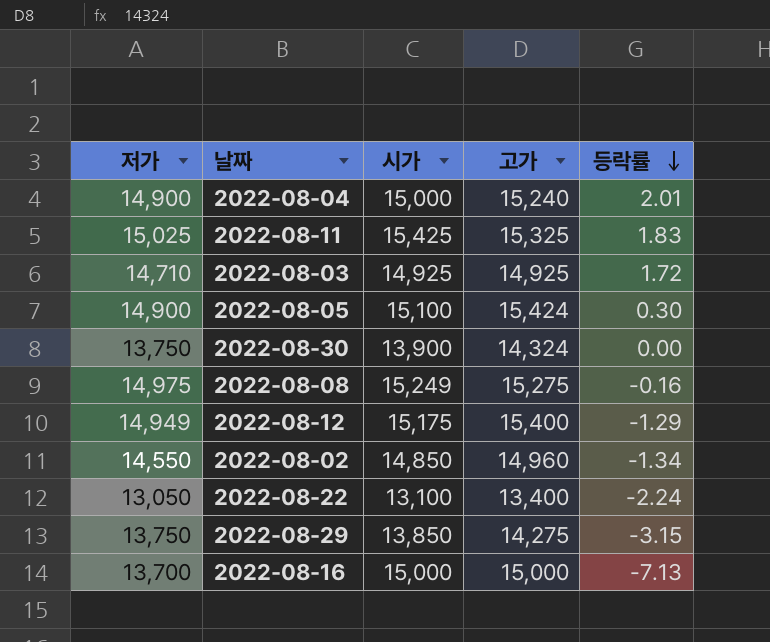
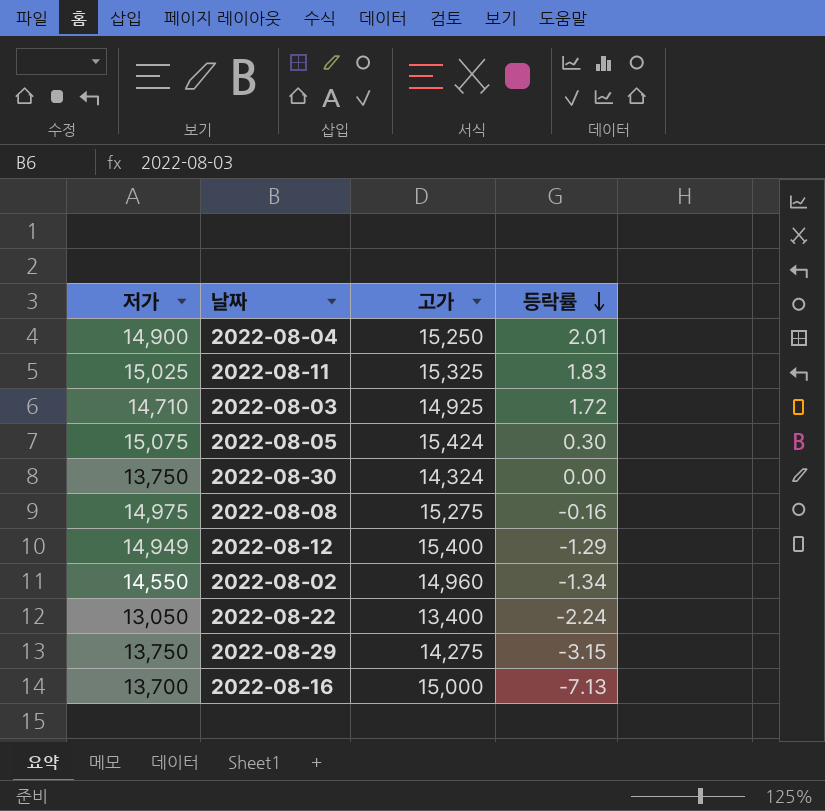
column 시가 | position: 3 -> none
2022-08-04 | 고가: 15,240 -> 15,250
2022-08-05 | 저가: 14,900 -> 15,075

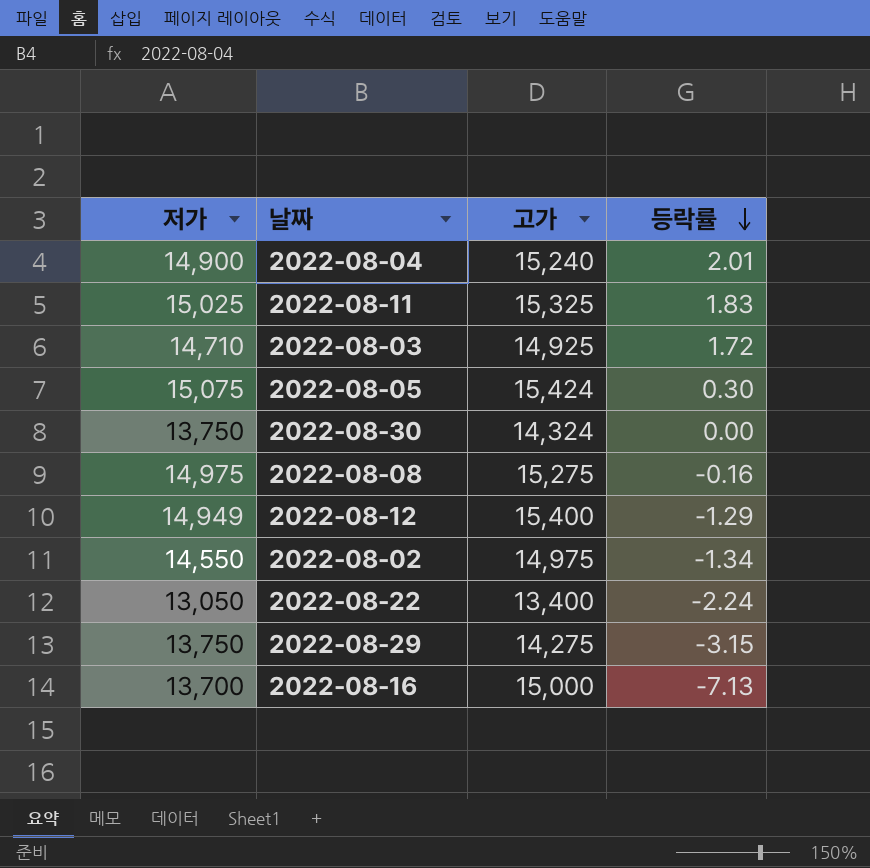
2022-08-04 | 고가: 15,250 -> 15,240
2022-08-02 | 고가: 14,960 -> 14,975

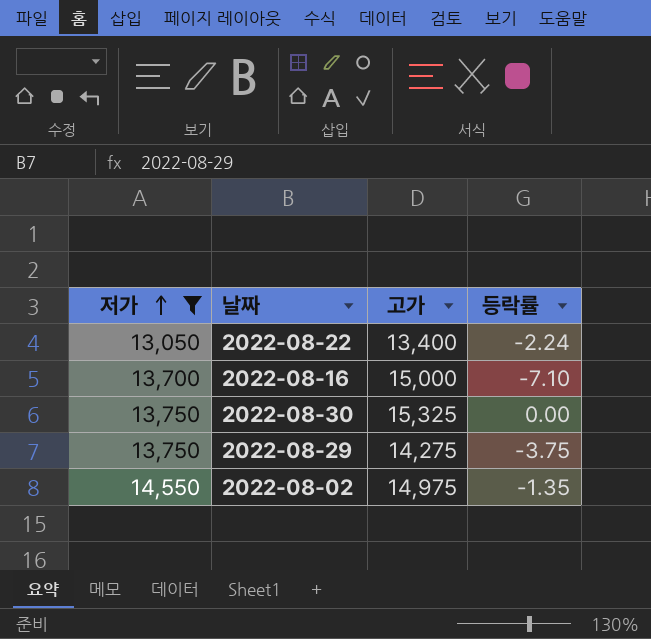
filter: none -> 저가 <= 14,550
row order: 등락률 descending -> 저가 ascending
2022-08-16 | 등락률: -7.13 -> -7.10
2022-08-30 | 고가: 14,324 -> 15,325
2022-08-29 | 등락률: -3.15 -> -3.75
2022-08-02 | 등락률: -1.34 -> -1.35

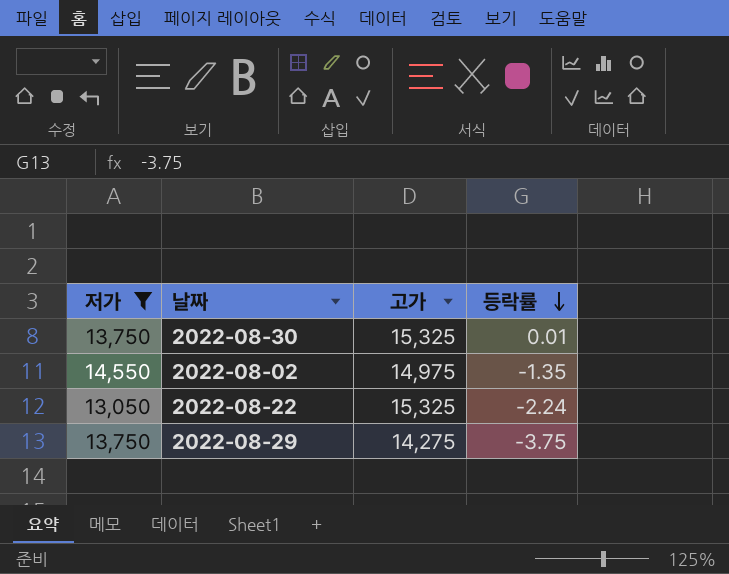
row order: 저가 ascending -> 등락률 descending
row 2022-08-16: 13,700 | 15,000 | -7.10 -> none
2022-08-30 | 등락률: 0.00 -> 0.01
2022-08-22 | 고가: 13,400 -> 15,325

